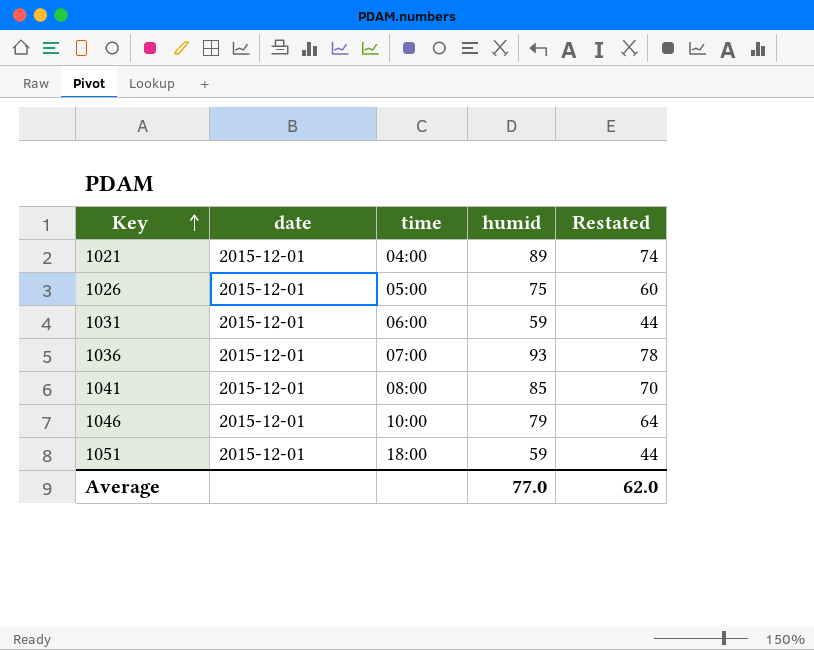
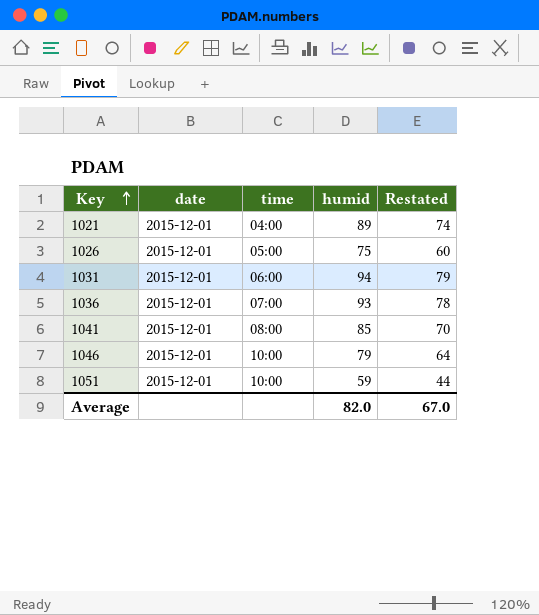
1031 | humid: 59 -> 94
1031 | Restated: 44 -> 79
1051 | time: 18:00 -> 10:00
Average | humid: 77.0 -> 82.0
Average | Restated: 62.0 -> 67.0

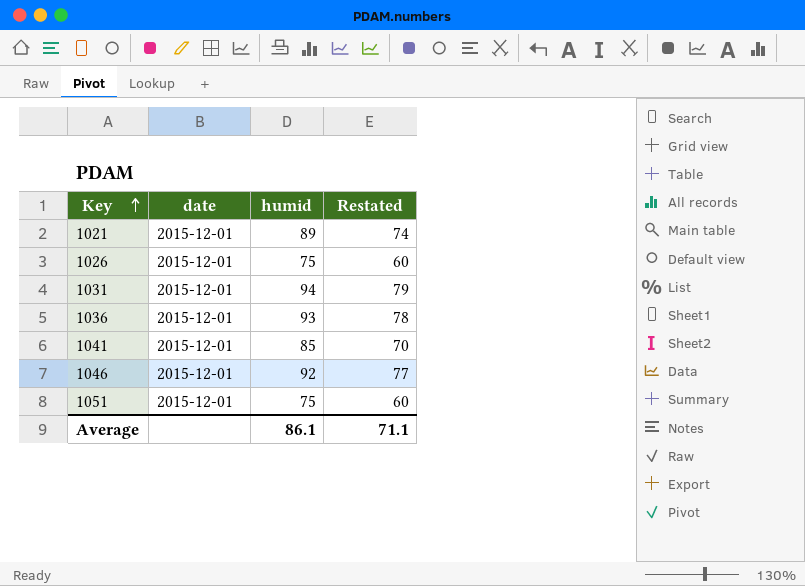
column time | position: 3 -> none
1046 | humid: 79 -> 92
1046 | Restated: 64 -> 77
1051 | humid: 59 -> 75
1051 | Restated: 44 -> 60
Average | humid: 82.0 -> 86.1
Average | Restated: 67.0 -> 71.1

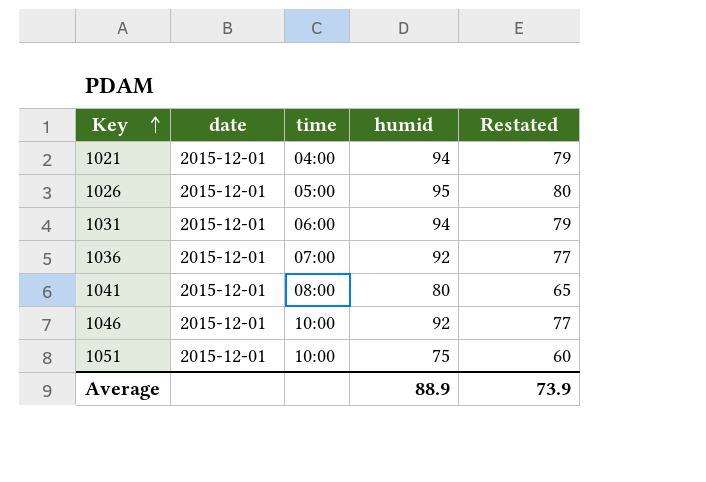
column time | position: none -> 3
1021 | humid: 89 -> 94
1021 | Restated: 74 -> 79
1026 | humid: 75 -> 95
1026 | Restated: 60 -> 80
1036 | humid: 93 -> 92
1036 | Restated: 78 -> 77
1041 | humid: 85 -> 80
1041 | Restated: 70 -> 65
Average | humid: 86.1 -> 88.9
Average | Restated: 71.1 -> 73.9

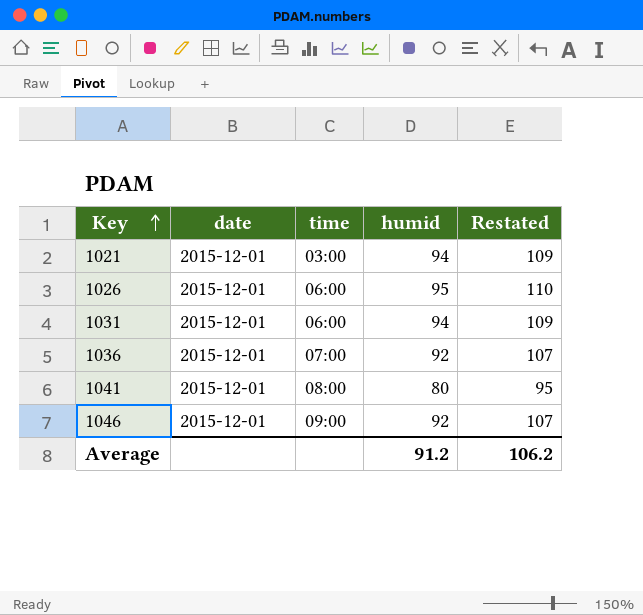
column Restated | formula: [humid] - 15 -> [humid] + 15
row 1051: 2015-12-01 | 10:00 | 75 | 60 -> none
1021 | time: 04:00 -> 03:00
1026 | time: 05:00 -> 06:00
1046 | time: 10:00 -> 09:00
Average | humid: 88.9 -> 91.2
Average | Restated: 73.9 -> 106.2

